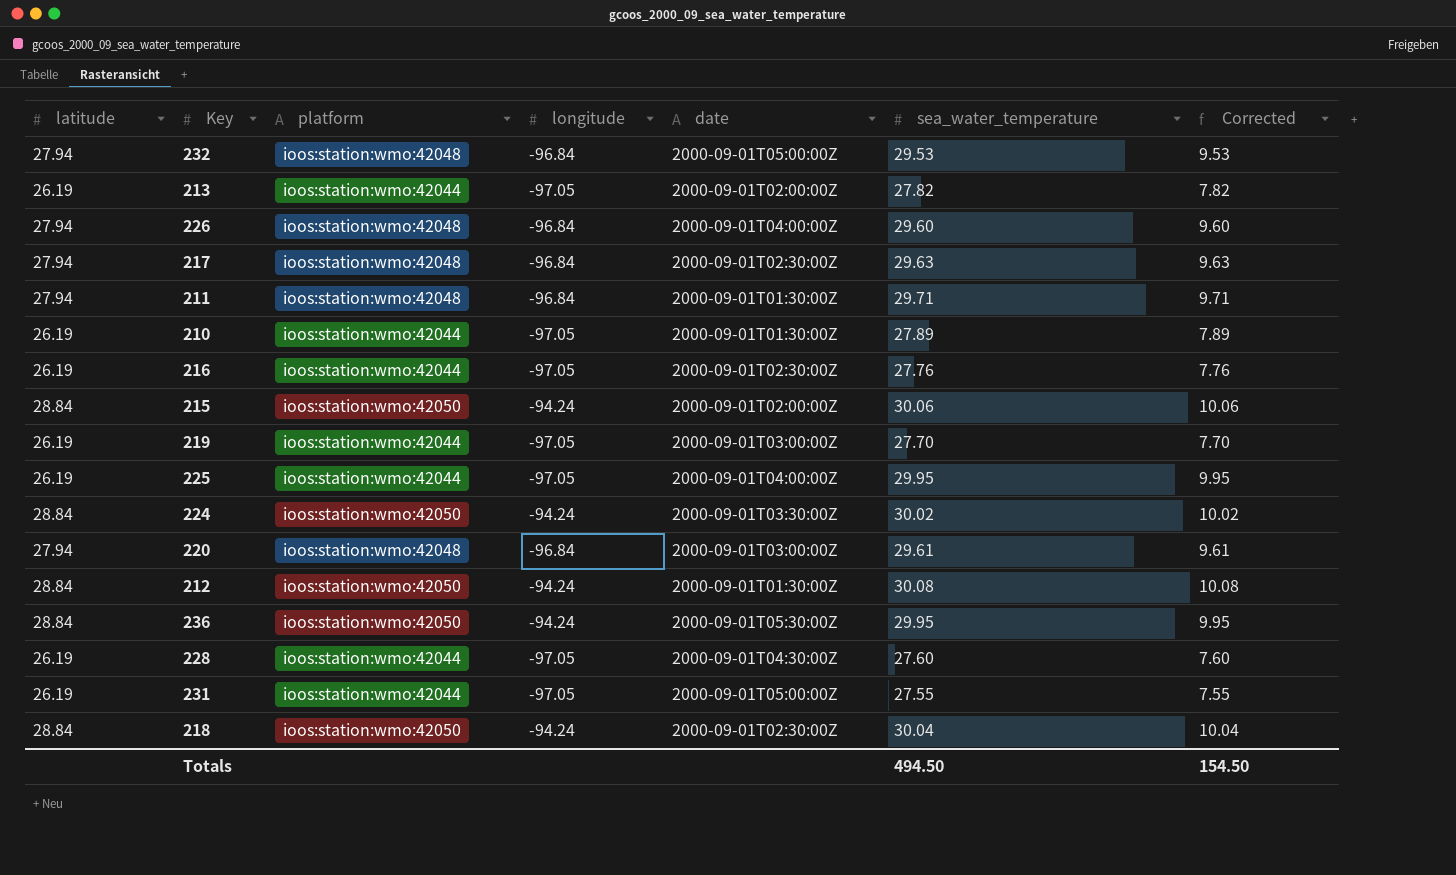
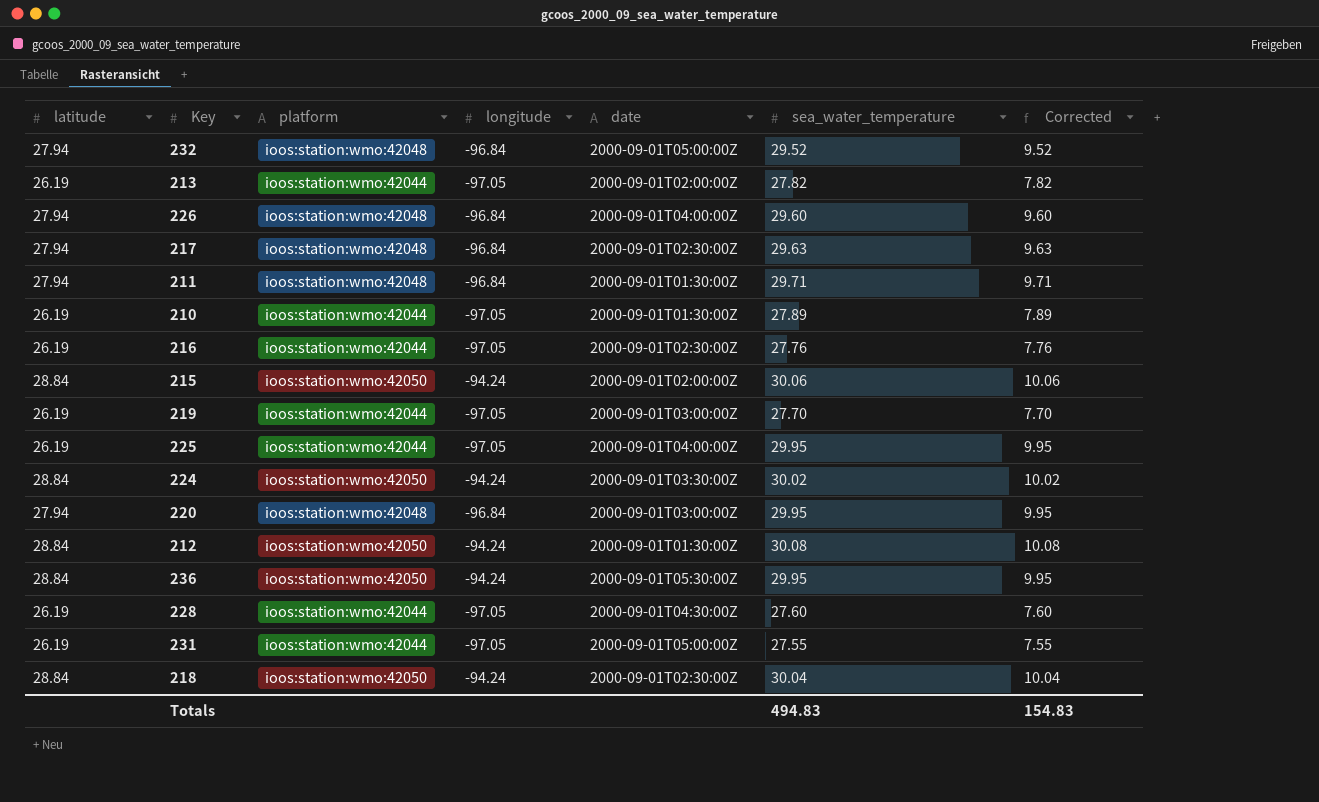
232 | sea_water_temperature: 29.53 -> 29.52
232 | Corrected: 9.53 -> 9.52
220 | sea_water_temperature: 29.61 -> 29.95
220 | Corrected: 9.61 -> 9.95
Totals | sea_water_temperature: 494.50 -> 494.83
Totals | Corrected: 154.50 -> 154.83

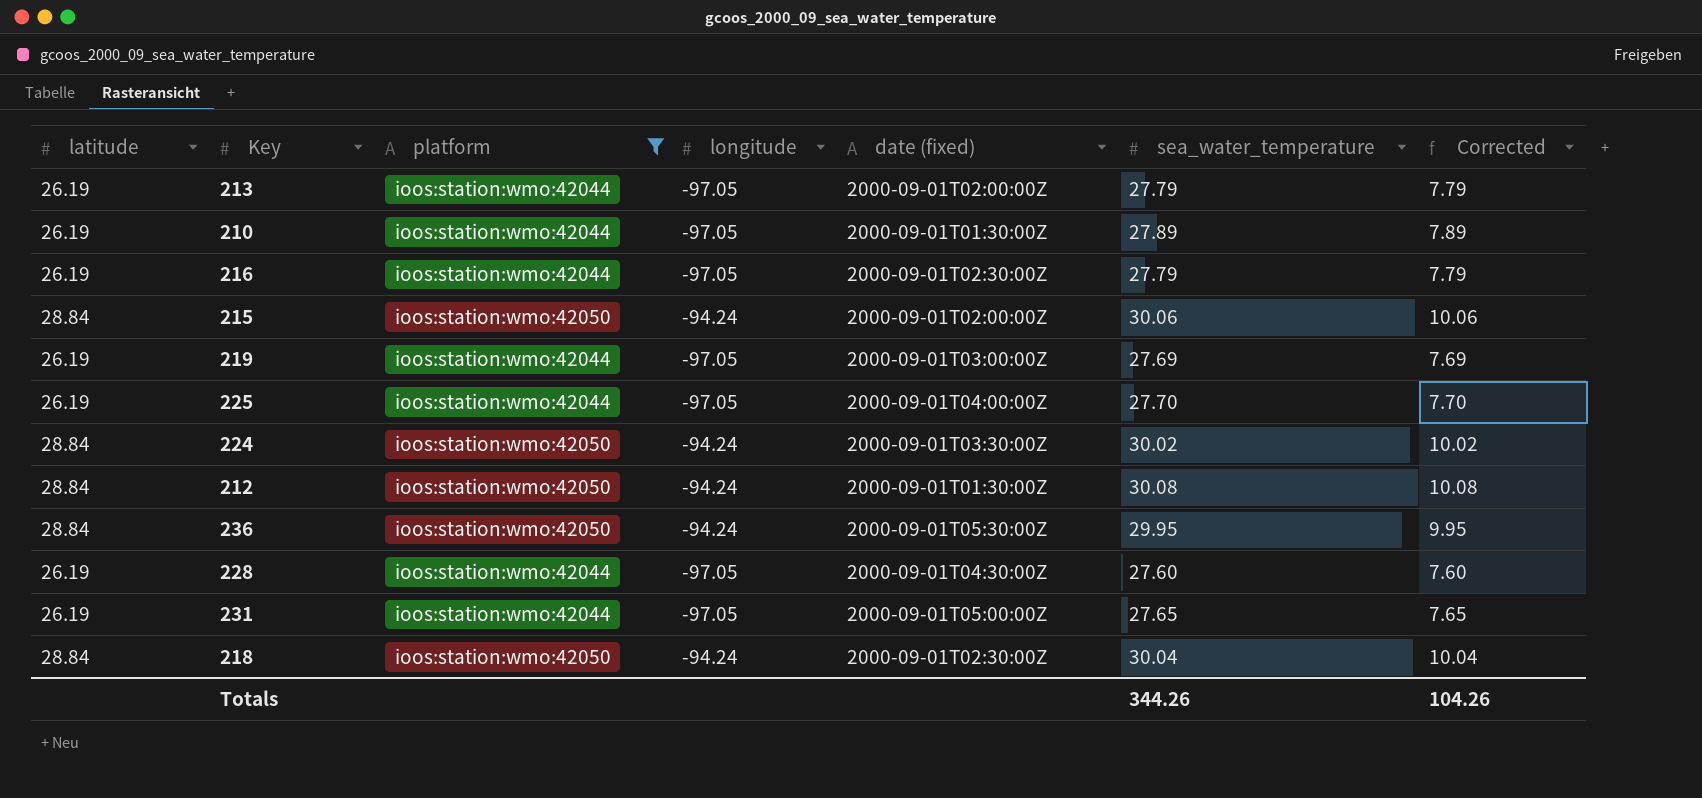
filter: none -> platform != ioos:station:wmo:42048
column name: date -> date (fixed)
213 | sea_water_temperature: 27.82 -> 27.79
213 | Corrected: 7.82 -> 7.79
216 | sea_water_temperature: 27.76 -> 27.79
216 | Corrected: 7.76 -> 7.79
219 | sea_water_temperature: 27.70 -> 27.69
219 | Corrected: 7.70 -> 7.69
225 | sea_water_temperature: 29.95 -> 27.70
225 | Corrected: 9.95 -> 7.70
231 | sea_water_temperature: 27.55 -> 27.65
231 | Corrected: 7.55 -> 7.65
Totals | sea_water_temperature: 494.83 -> 344.26
Totals | Corrected: 154.83 -> 104.26

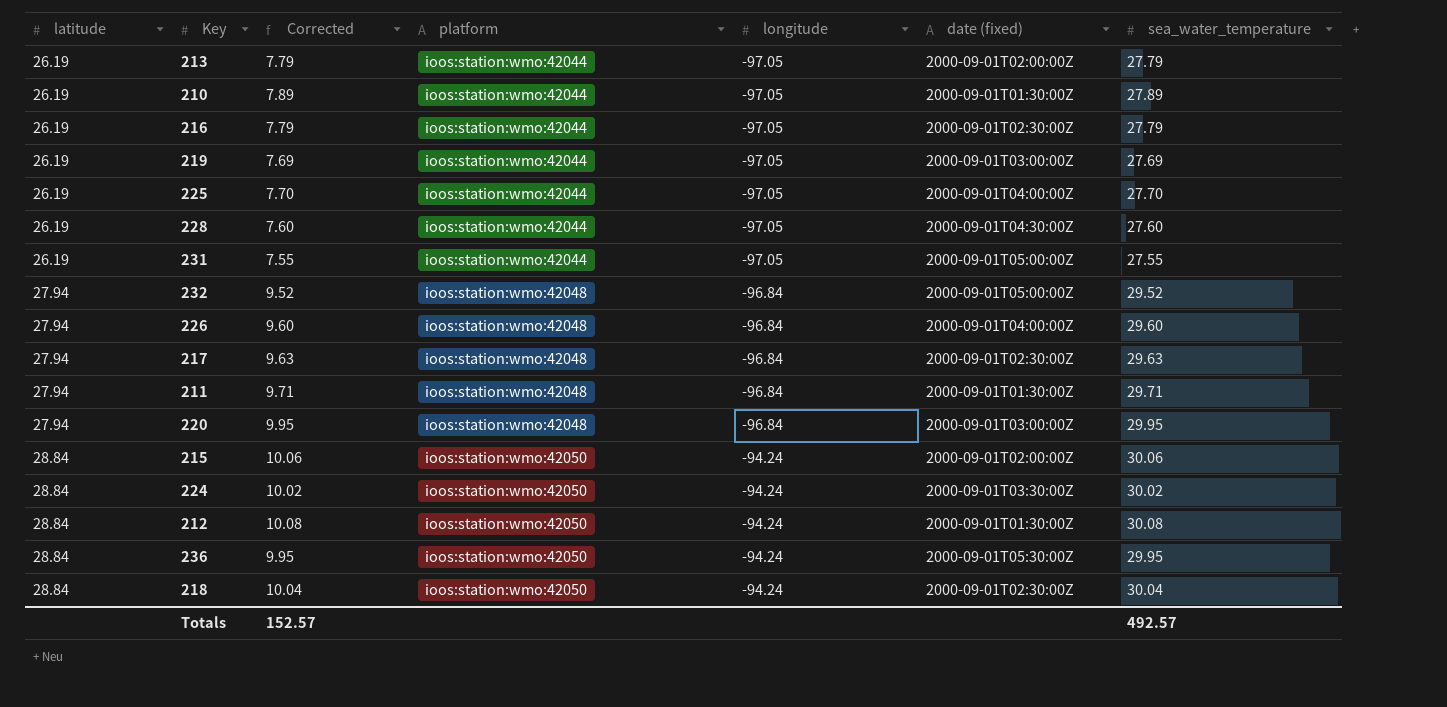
filter: platform != ioos:station:wmo:42048 -> none
row order: none -> latitude ascending
column Corrected | position: 7 -> 3
231 | Corrected: 7.65 -> 7.55
231 | sea_water_temperature: 27.65 -> 27.55
Totals | Corrected: 104.26 -> 152.57
Totals | sea_water_temperature: 344.26 -> 492.57

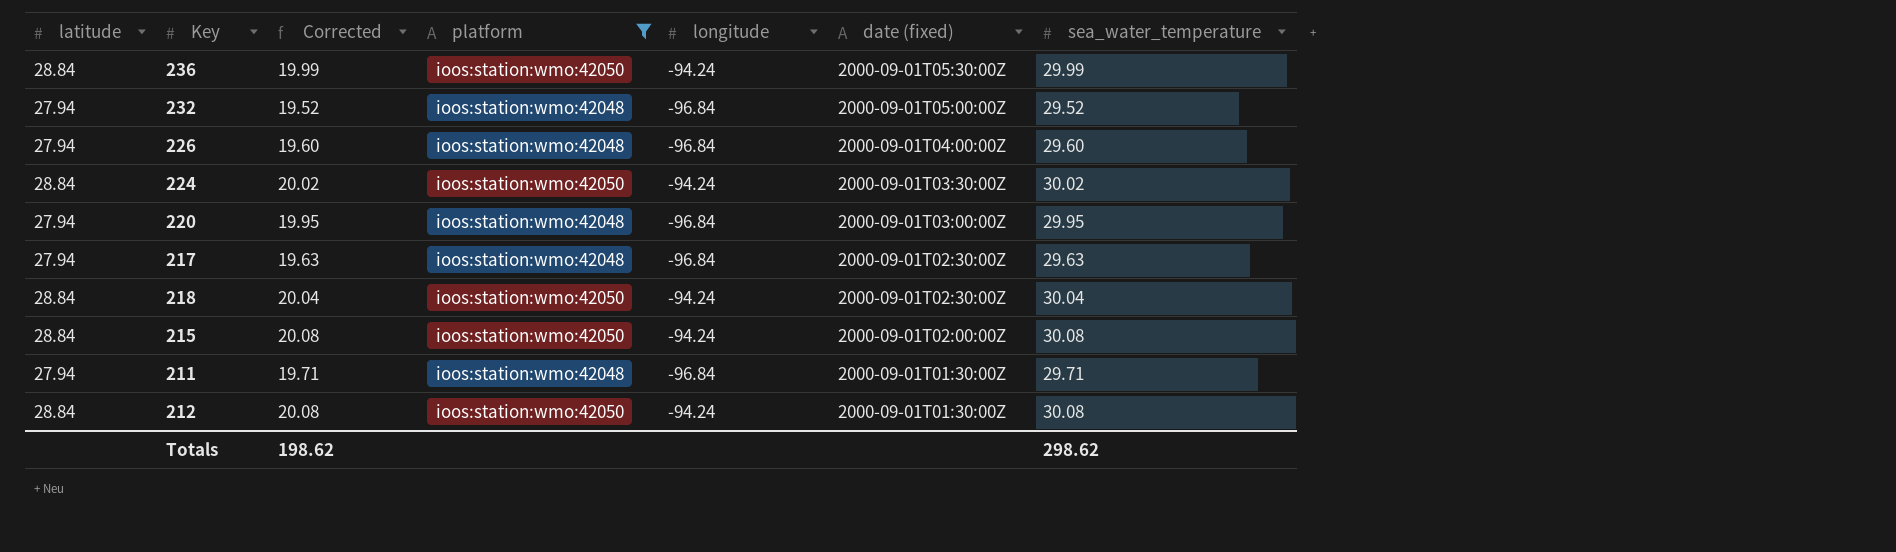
filter: none -> platform != ioos:station:wmo:42044
row order: latitude ascending -> date (fixed) descending
column Corrected | formula: [sea_water_temperature] - 20 -> [sea_water_temperature] - 10
236 | sea_water_temperature: 29.95 -> 29.99
215 | sea_water_temperature: 30.06 -> 30.08
Totals | Corrected: 152.57 -> 198.62
Totals | sea_water_temperature: 492.57 -> 298.62

